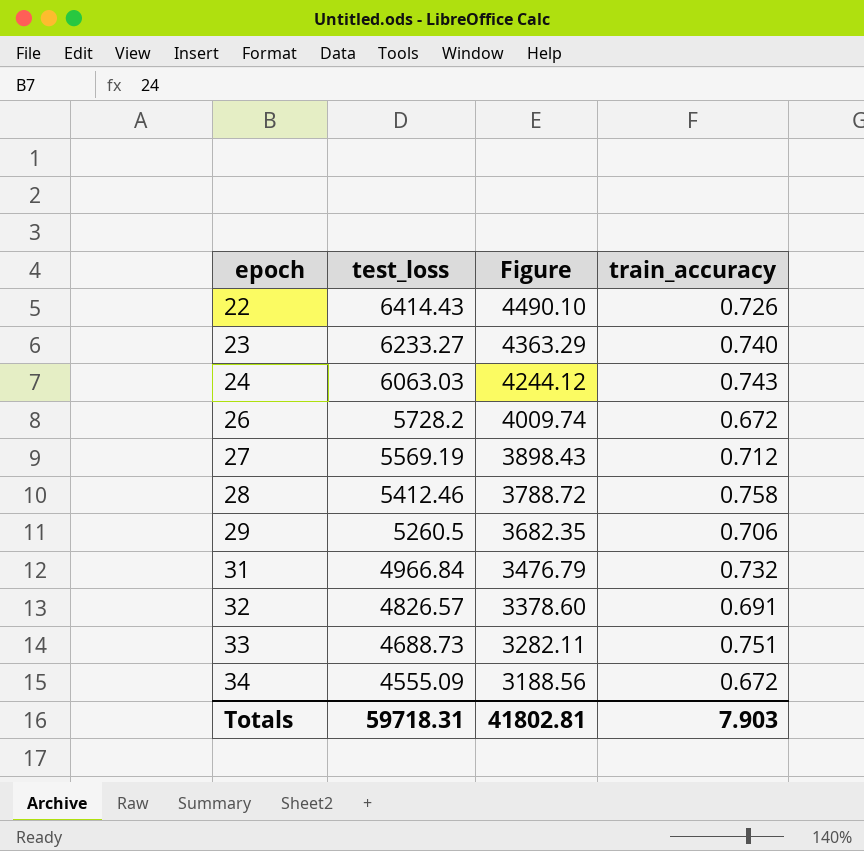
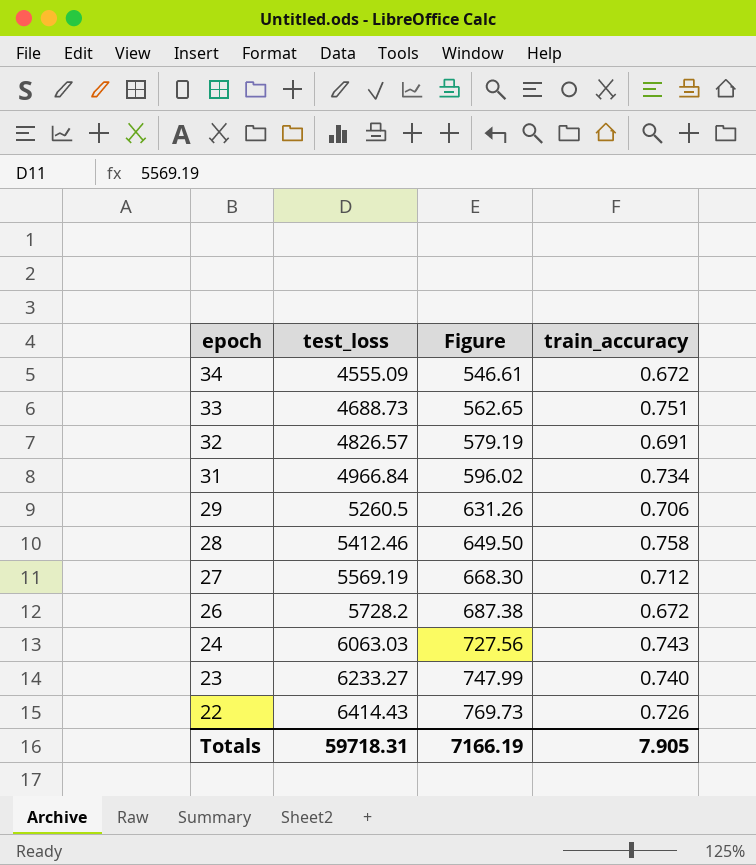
row order: epoch ascending -> epoch descending
column Figure | formula: [test_loss] * 0.7 -> [test_loss] * 0.12
31 | train_accuracy: 0.732 -> 0.734
Totals | Figure: 41802.81 -> 7166.19
Totals | train_accuracy: 7.903 -> 7.905

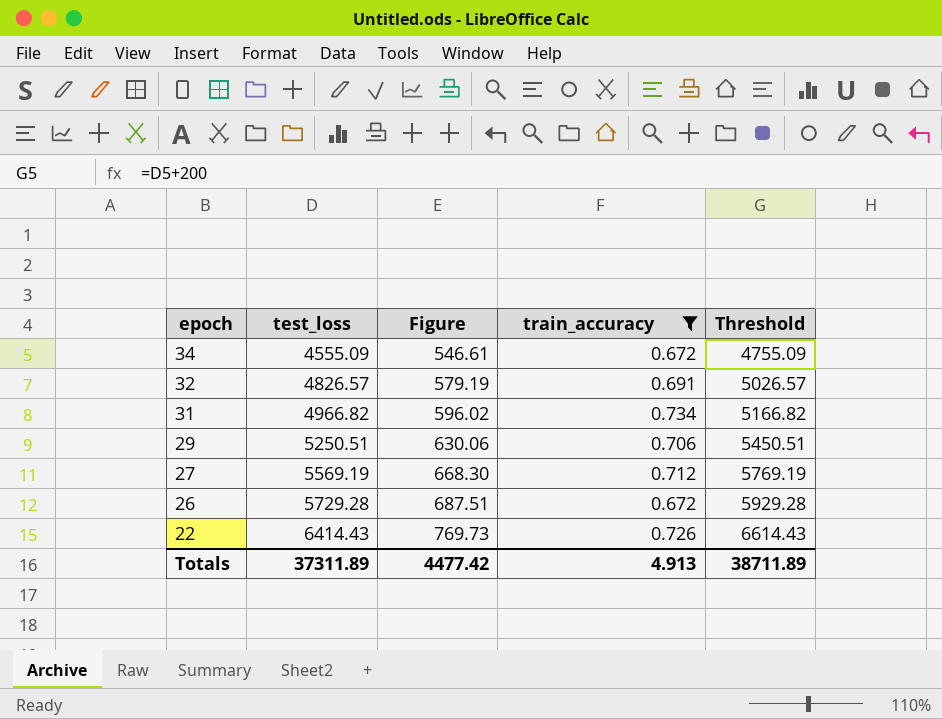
filter: none -> train_accuracy <= 0.734
column Threshold | formula: none -> [test_loss] + 200
31 | test_loss: 4966.84 -> 4966.82
29 | test_loss: 5260.5 -> 5250.51
29 | Figure: 631.26 -> 630.06
26 | test_loss: 5728.2 -> 5729.28
26 | Figure: 687.38 -> 687.51
Totals | test_loss: 59718.31 -> 37311.89
Totals | Figure: 7166.19 -> 4477.42
Totals | train_accuracy: 7.905 -> 4.913

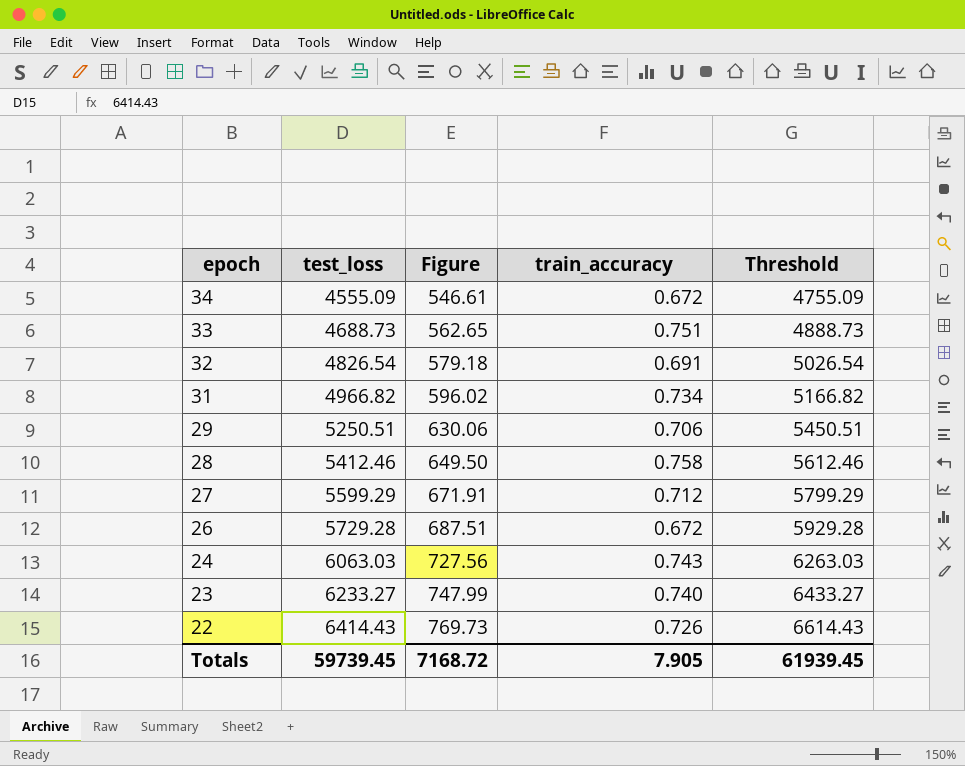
filter: train_accuracy <= 0.734 -> none
32 | test_loss: 4826.57 -> 4826.54
32 | Figure: 579.19 -> 579.18
32 | Threshold: 5026.57 -> 5026.54
27 | test_loss: 5569.19 -> 5599.29
27 | Figure: 668.30 -> 671.91
27 | Threshold: 5769.19 -> 5799.29
Totals | test_loss: 37311.89 -> 59739.45
Totals | Figure: 4477.42 -> 7168.72
Totals | train_accuracy: 4.913 -> 7.905
Totals | Threshold: 38711.89 -> 61939.45

